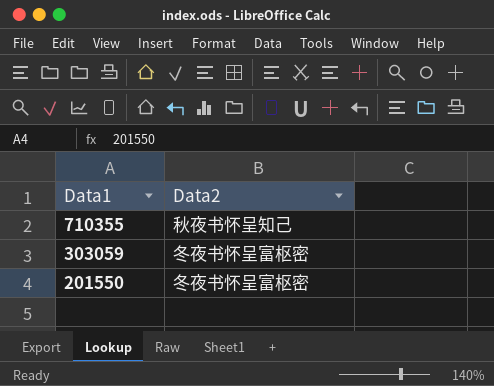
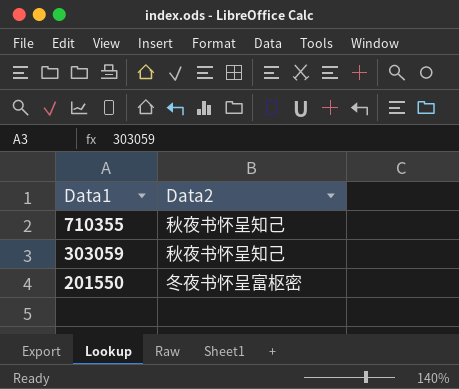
303059 | Data2: 冬夜书怀呈富枢密 -> 秋夜书怀呈知己

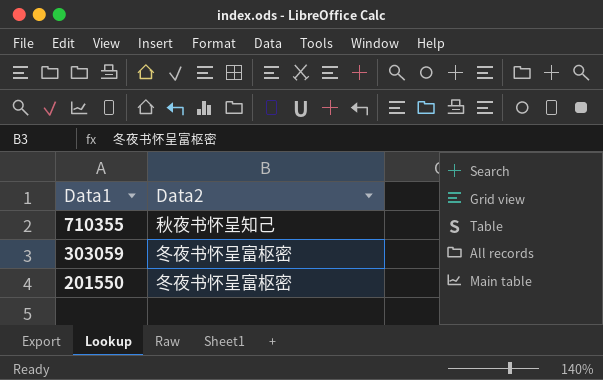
303059 | Data2: 秋夜书怀呈知己 -> 冬夜书怀呈富枢密

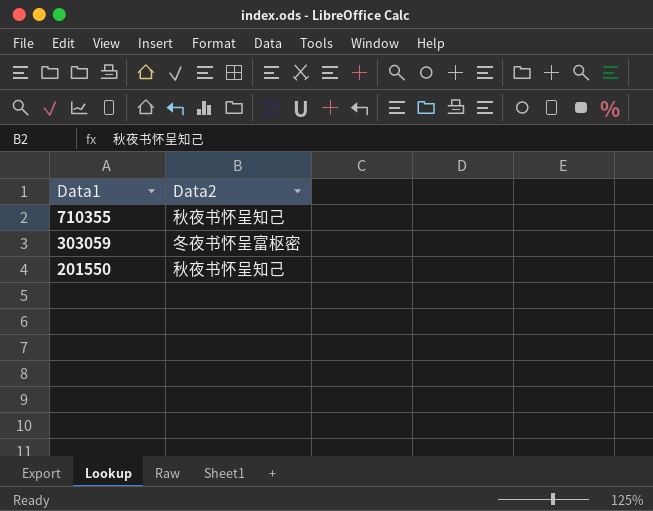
201550 | Data2: 冬夜书怀呈富枢密 -> 秋夜书怀呈知己

